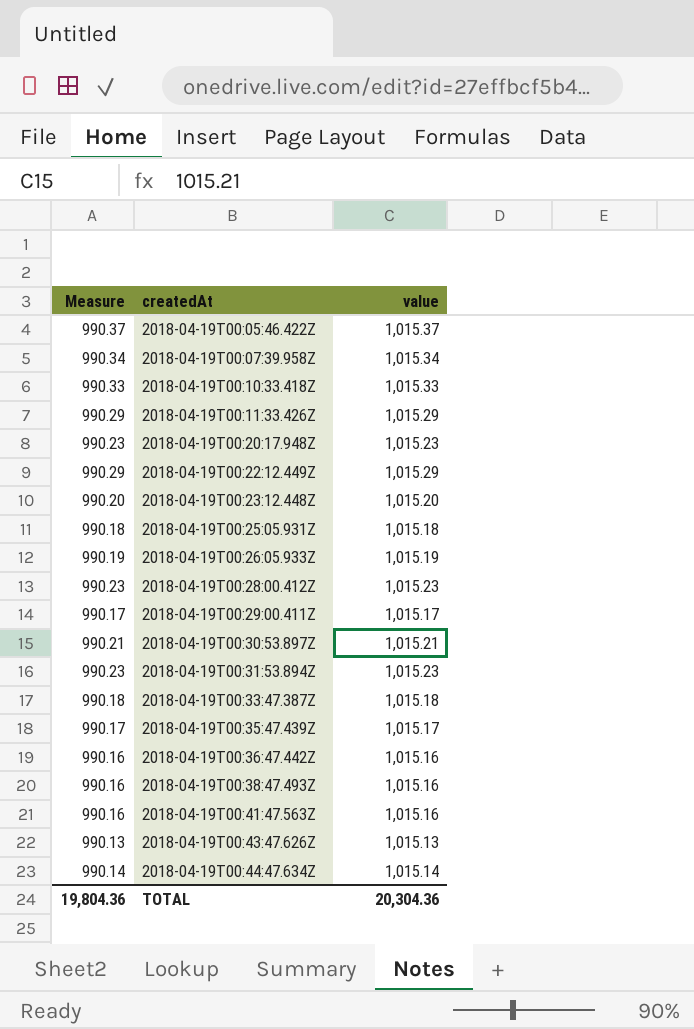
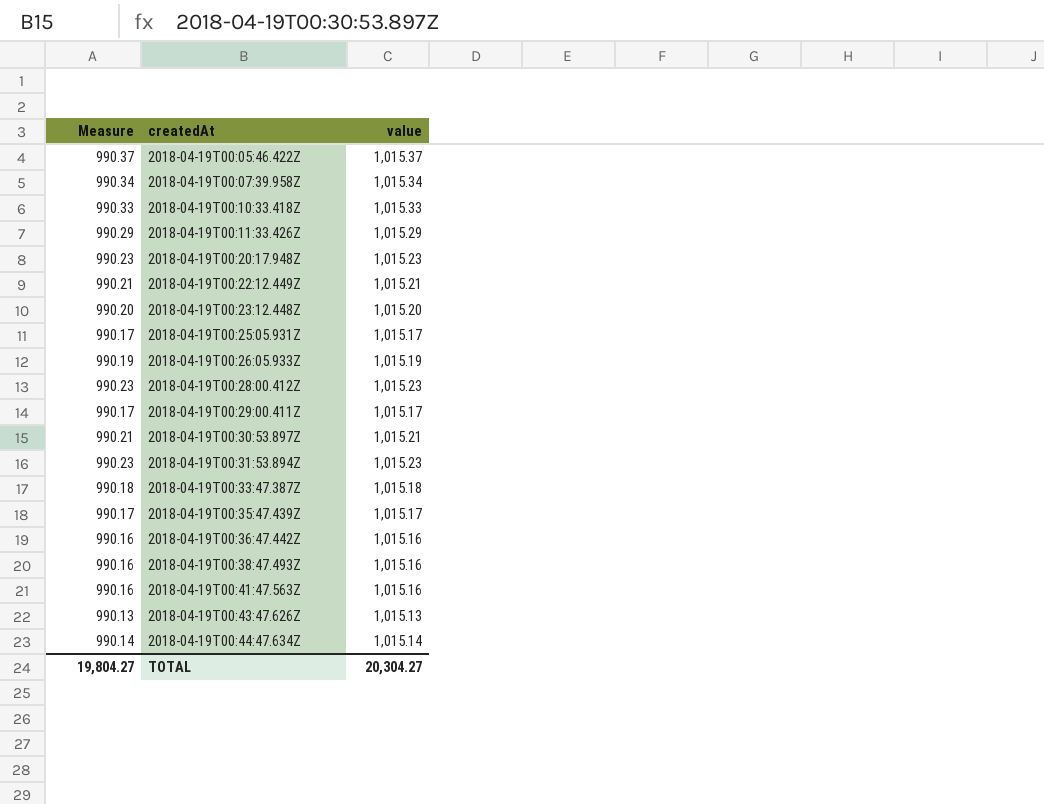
2018-04-19T00:22:12.449Z | Measure: 990.29 -> 990.21
2018-04-19T00:22:12.449Z | value: 1,015.29 -> 1,015.21
2018-04-19T00:25:05.931Z | Measure: 990.18 -> 990.17
2018-04-19T00:25:05.931Z | value: 1,015.18 -> 1,015.17
TOTAL | Measure: 19,804.36 -> 19,804.27
TOTAL | value: 20,304.36 -> 20,304.27

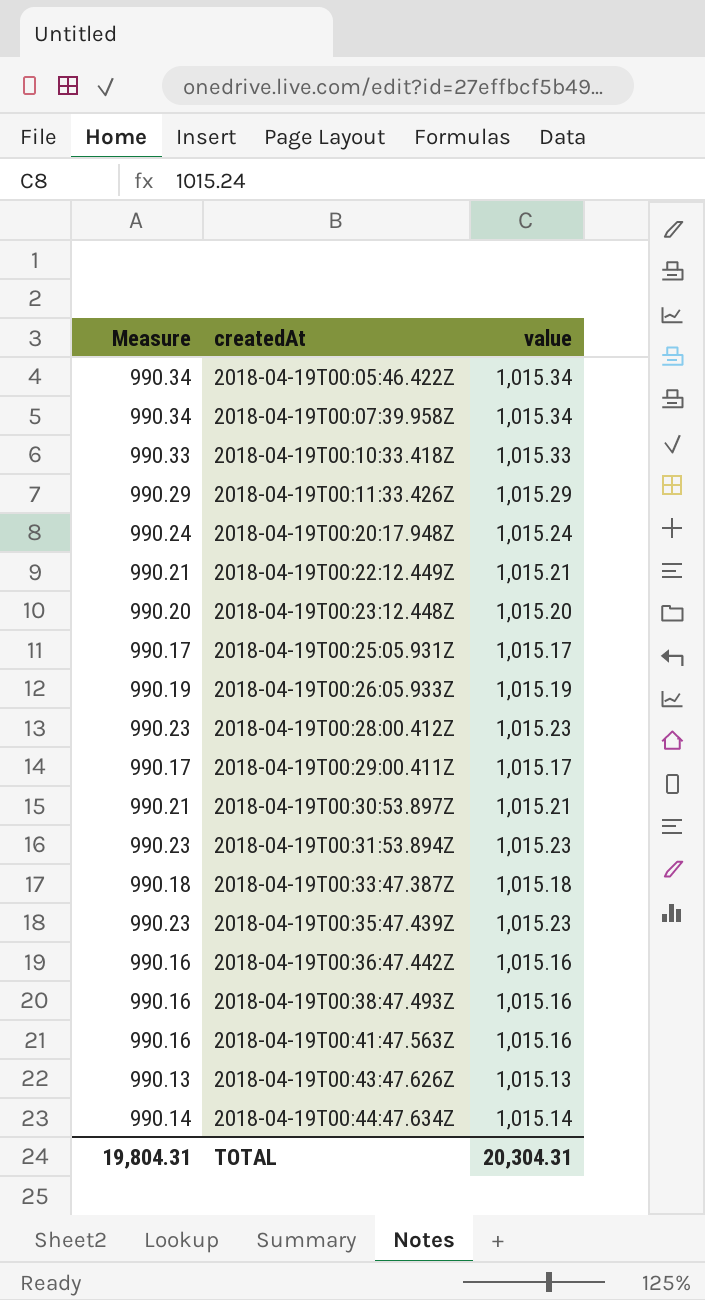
2018-04-19T00:05:46.422Z | Measure: 990.37 -> 990.34
2018-04-19T00:05:46.422Z | value: 1,015.37 -> 1,015.34
2018-04-19T00:20:17.948Z | Measure: 990.23 -> 990.24
2018-04-19T00:20:17.948Z | value: 1,015.23 -> 1,015.24
2018-04-19T00:35:47.439Z | Measure: 990.17 -> 990.23
2018-04-19T00:35:47.439Z | value: 1,015.17 -> 1,015.23
TOTAL | Measure: 19,804.27 -> 19,804.31
TOTAL | value: 20,304.27 -> 20,304.31

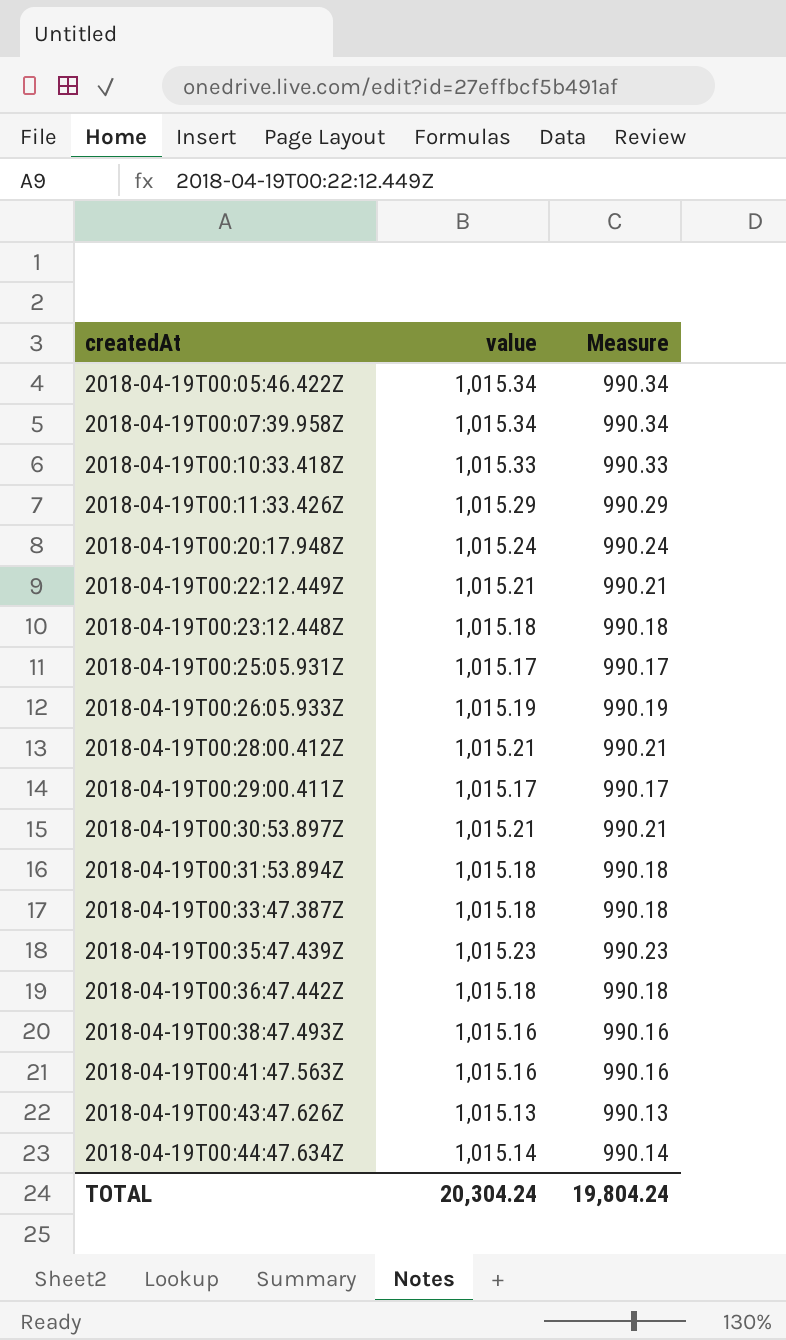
column Measure | position: 1 -> 3
2018-04-19T00:23:12.448Z | value: 1,015.20 -> 1,015.18
2018-04-19T00:23:12.448Z | Measure: 990.20 -> 990.18
2018-04-19T00:28:00.412Z | value: 1,015.23 -> 1,015.21
2018-04-19T00:28:00.412Z | Measure: 990.23 -> 990.21
2018-04-19T00:31:53.894Z | value: 1,015.23 -> 1,015.18
2018-04-19T00:31:53.894Z | Measure: 990.23 -> 990.18
2018-04-19T00:36:47.442Z | value: 1,015.16 -> 1,015.18
2018-04-19T00:36:47.442Z | Measure: 990.16 -> 990.18
TOTAL | value: 20,304.31 -> 20,304.24
TOTAL | Measure: 19,804.31 -> 19,804.24

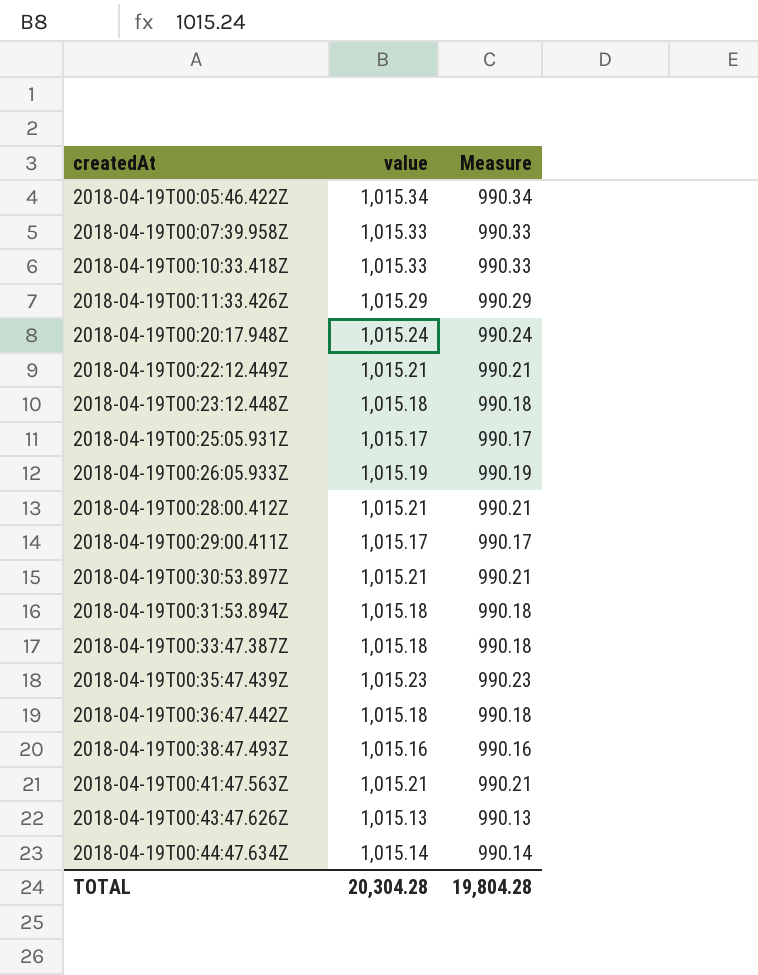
2018-04-19T00:07:39.958Z | value: 1,015.34 -> 1,015.33
2018-04-19T00:07:39.958Z | Measure: 990.34 -> 990.33
2018-04-19T00:41:47.563Z | value: 1,015.16 -> 1,015.21
2018-04-19T00:41:47.563Z | Measure: 990.16 -> 990.21
TOTAL | value: 20,304.24 -> 20,304.28
TOTAL | Measure: 19,804.24 -> 19,804.28

